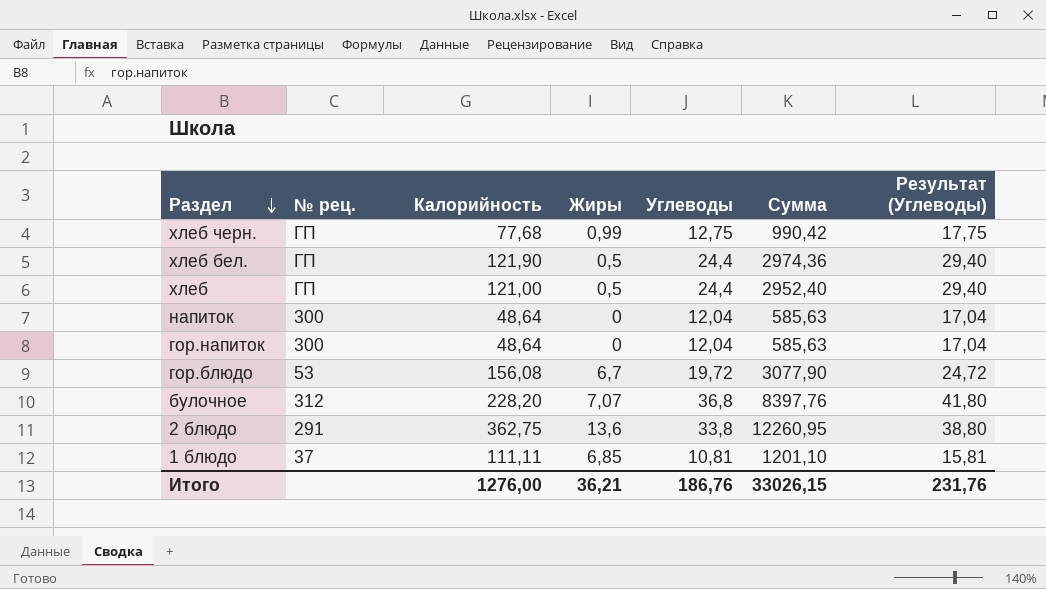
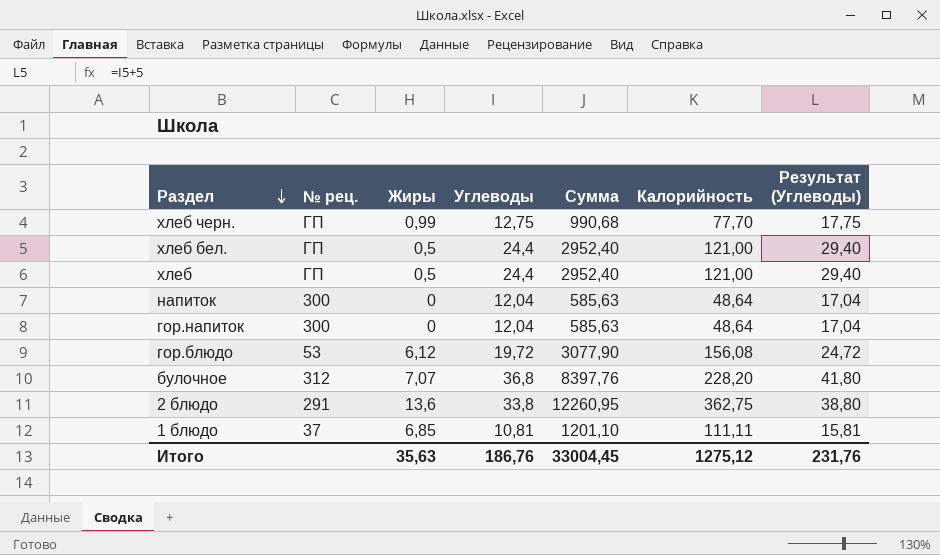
column Калорийность | position: 3 -> 6
хлеб черн. | Сумма: 990,42 -> 990,68
хлеб черн. | Калорийность: 77,68 -> 77,70
хлеб бел. | Сумма: 2974,36 -> 2952,40
хлеб бел. | Калорийность: 121,90 -> 121,00
гор.блюдо | Жиры: 6,7 -> 6,12
Итого | Жиры: 36,21 -> 35,63
Итого | Сумма: 33026,15 -> 33004,45
Итого | Калорийность: 1276,00 -> 1275,12

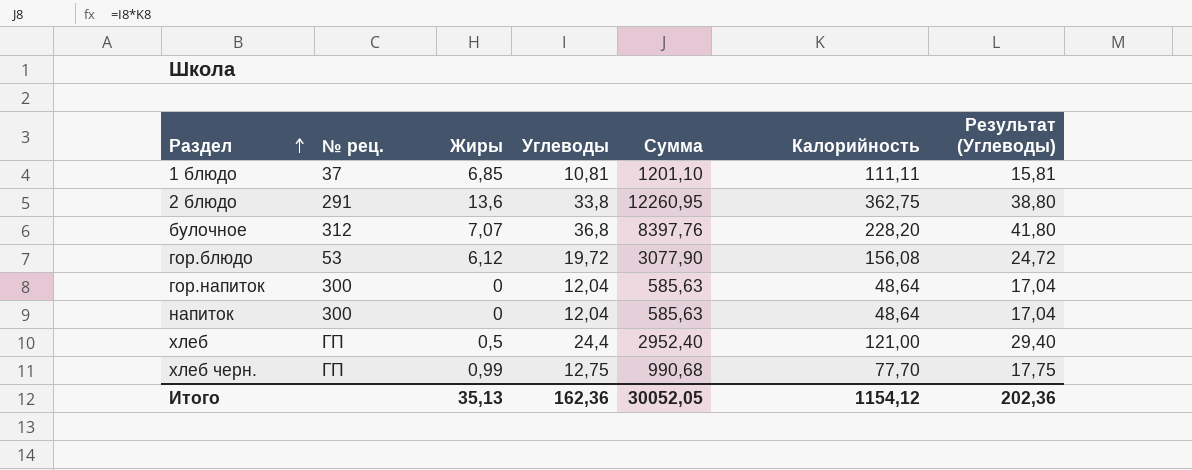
row order: Раздел descending -> Раздел ascending
row хлеб бел.: ГП | 0,5 | 24,4 | 2952,40 | 121,00 | 29,40 -> none
Итого | Жиры: 35,63 -> 35,13
Итого | Углеводы: 186,76 -> 162,36
Итого | Сумма: 33004,45 -> 30052,05
Итого | Калорийность: 1275,12 -> 1154,12
Итого | Результат (Углеводы): 231,76 -> 202,36

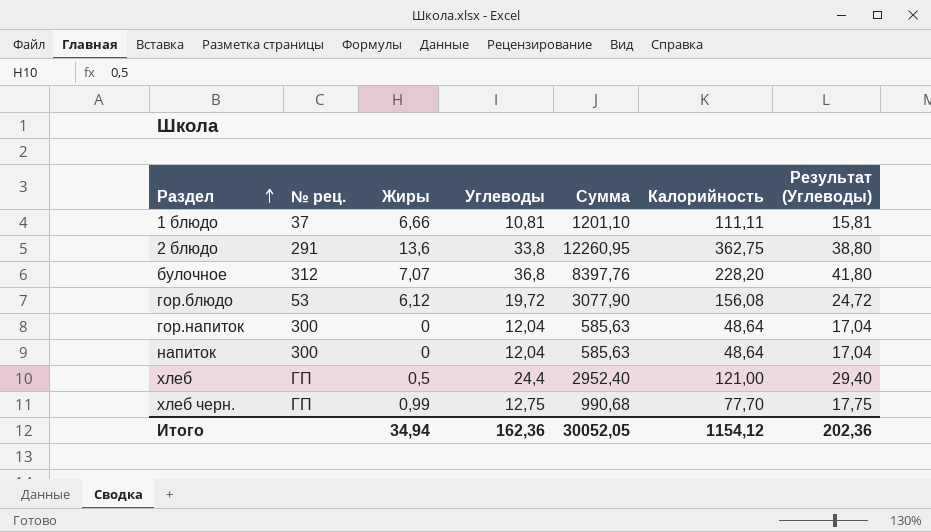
1 блюдо | Жиры: 6,85 -> 6,66
Итого | Жиры: 35,13 -> 34,94

